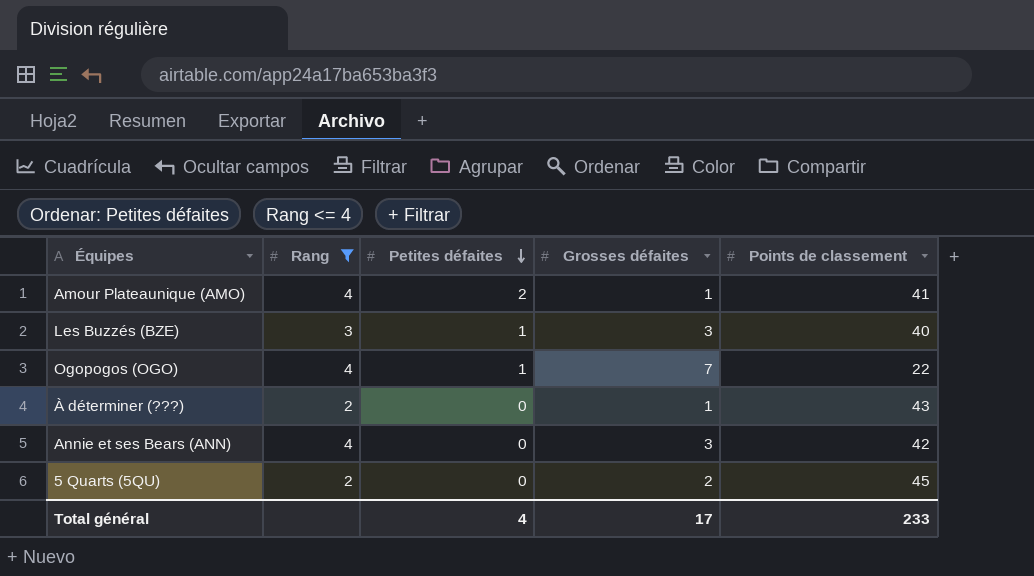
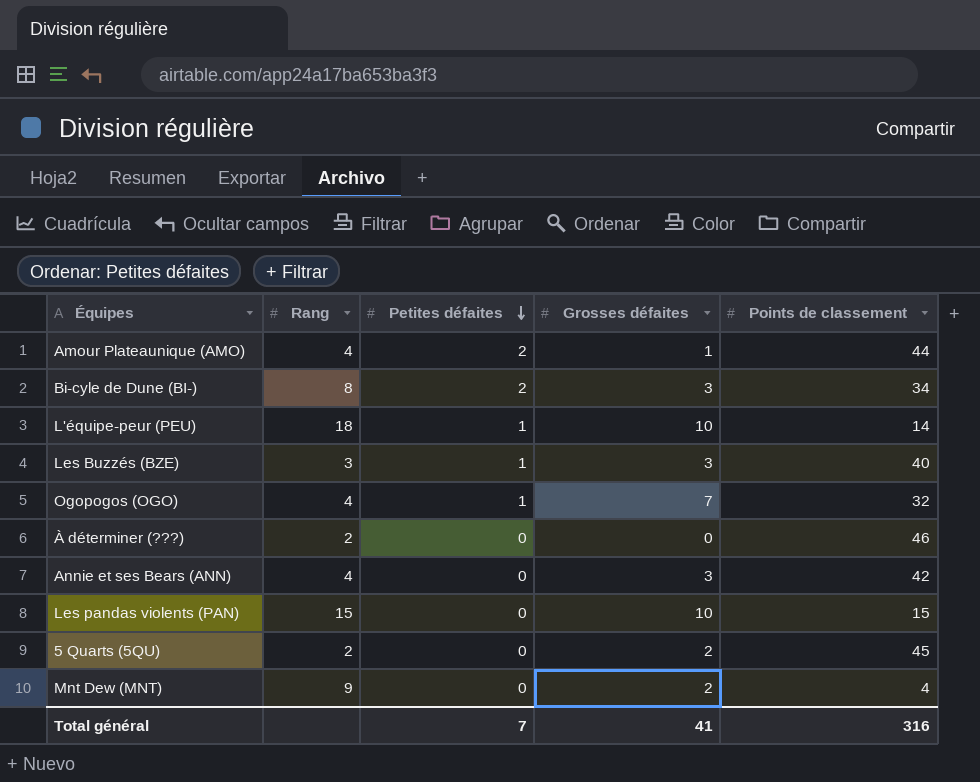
filter: Rang <= 4 -> none
Amour Plateaunique (AMO) | Points de classement: 41 -> 44
Ogopogos (OGO) | Points de classement: 22 -> 32
À déterminer (???) | Grosses défaites: 1 -> 0
À déterminer (???) | Points de classement: 43 -> 46
Total général | Petites défaites: 4 -> 7
Total général | Grosses défaites: 17 -> 41
Total général | Points de classement: 233 -> 316

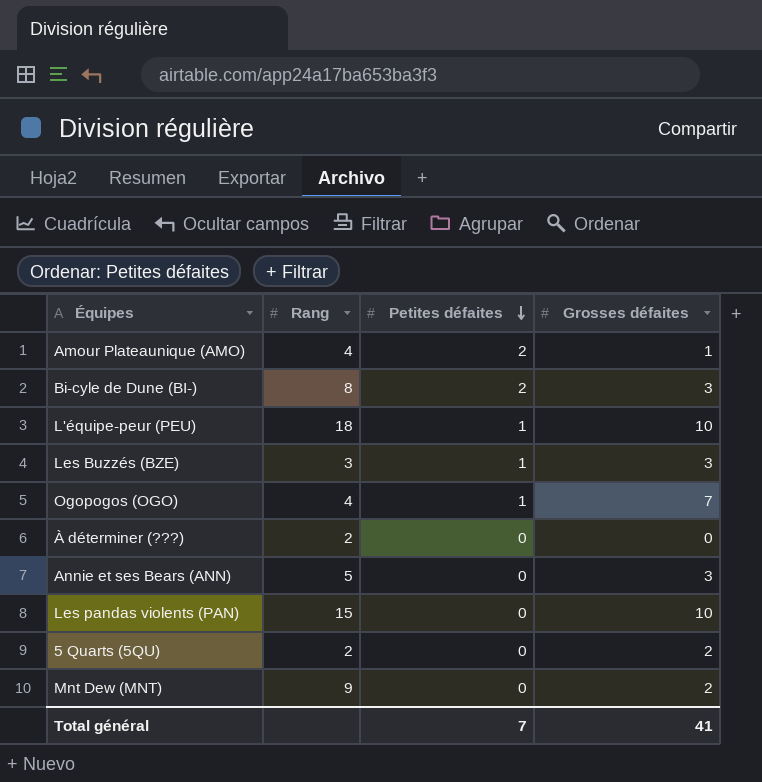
column Points de classement | position: 5 -> none
Annie et ses Bears (ANN) | Rang: 4 -> 5

